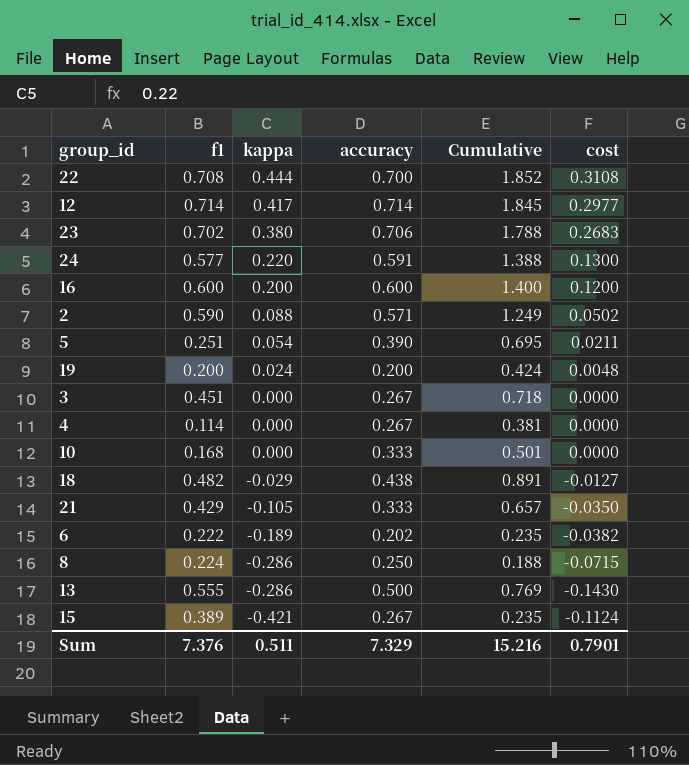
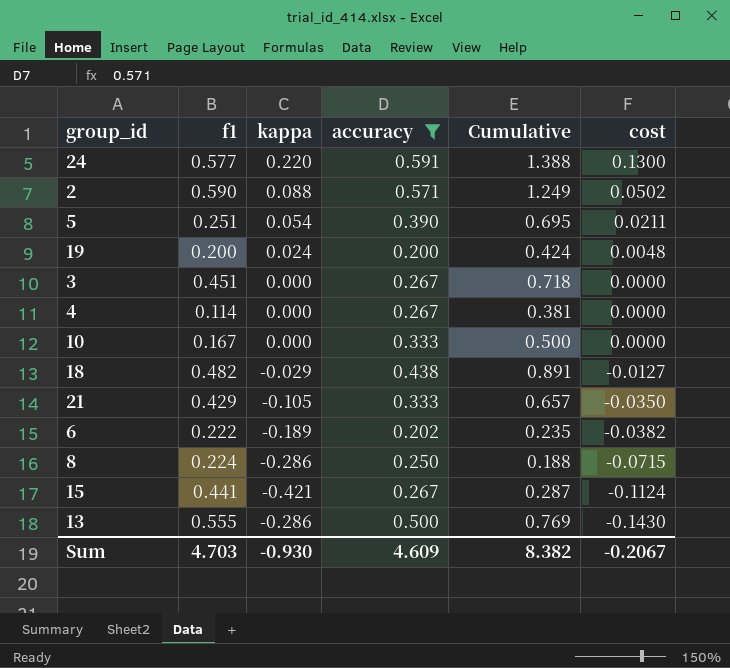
filter: none -> accuracy <= 0.591
row order: kappa descending -> cost descending
10 | f1: 0.168 -> 0.167
10 | Cumulative: 0.501 -> 0.500
15 | f1: 0.389 -> 0.441
15 | Cumulative: 0.235 -> 0.287
Sum | f1: 7.376 -> 4.703
Sum | kappa: 0.511 -> -0.930
Sum | accuracy: 7.329 -> 4.609
Sum | Cumulative: 15.216 -> 8.382
Sum | cost: 0.7901 -> -0.2067

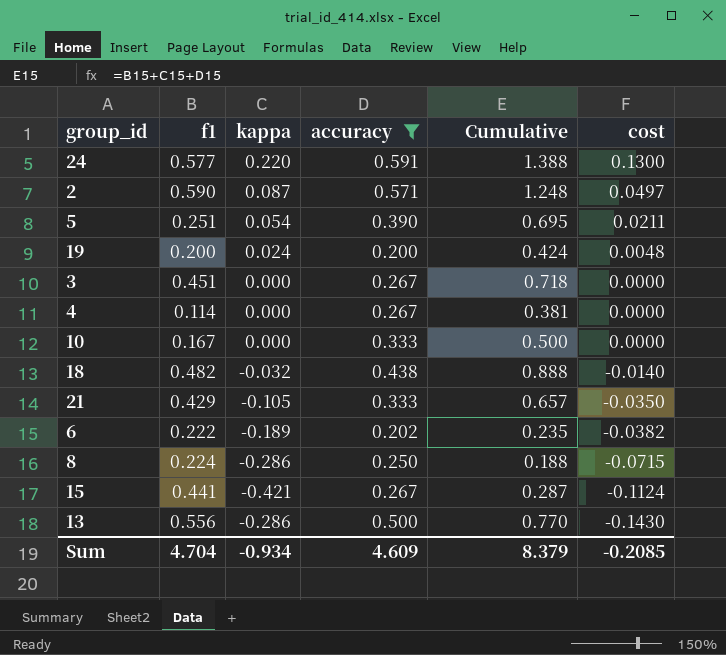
2 | kappa: 0.088 -> 0.087
2 | Cumulative: 1.249 -> 1.248
2 | cost: 0.0502 -> 0.0497
18 | kappa: -0.029 -> -0.032
18 | Cumulative: 0.891 -> 0.888
18 | cost: -0.0127 -> -0.0140
13 | f1: 0.555 -> 0.556
13 | Cumulative: 0.769 -> 0.770
Sum | f1: 4.703 -> 4.704
Sum | kappa: -0.930 -> -0.934
Sum | Cumulative: 8.382 -> 8.379
Sum | cost: -0.2067 -> -0.2085

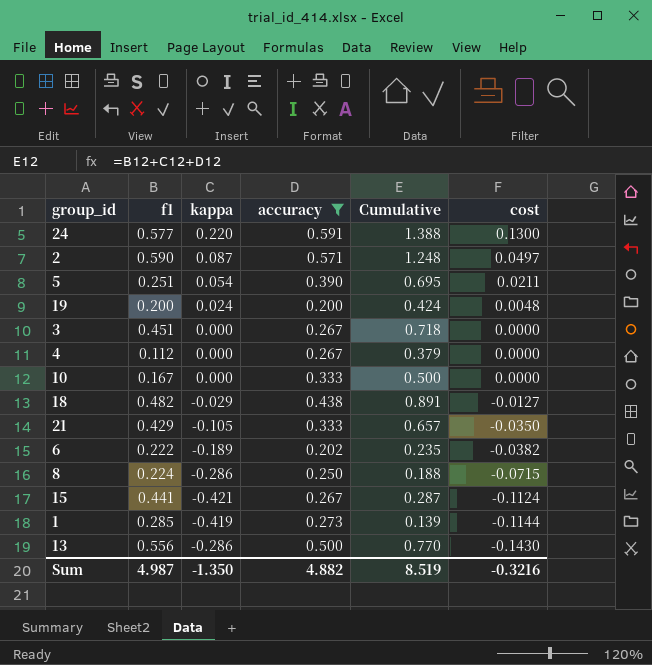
4 | f1: 0.114 -> 0.112
4 | Cumulative: 0.381 -> 0.379
18 | kappa: -0.032 -> -0.029
18 | Cumulative: 0.888 -> 0.891
18 | cost: -0.0140 -> -0.0127
row 1: none -> 0.285 | -0.419 | 0.273 | 0.139 | -0.1144
Sum | f1: 4.704 -> 4.987
Sum | kappa: -0.934 -> -1.350
Sum | accuracy: 4.609 -> 4.882
Sum | Cumulative: 8.379 -> 8.519
Sum | cost: -0.2085 -> -0.3216

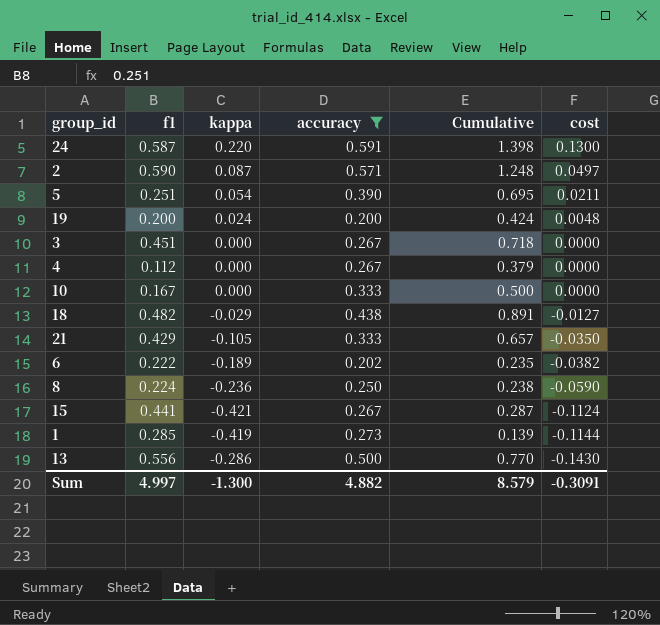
24 | f1: 0.577 -> 0.587
24 | Cumulative: 1.388 -> 1.398
8 | kappa: -0.286 -> -0.236
8 | Cumulative: 0.188 -> 0.238
8 | cost: -0.0715 -> -0.0590
Sum | f1: 4.987 -> 4.997
Sum | kappa: -1.350 -> -1.300
Sum | Cumulative: 8.519 -> 8.579
Sum | cost: -0.3216 -> -0.3091

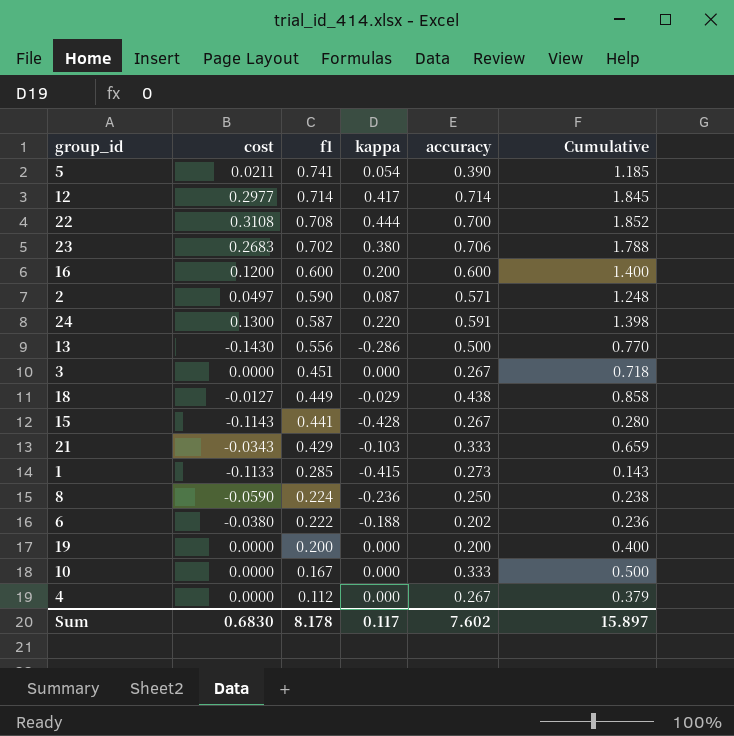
filter: accuracy <= 0.591 -> none
row order: cost descending -> f1 descending
column cost | position: 6 -> 2
5 | f1: 0.251 -> 0.741
5 | Cumulative: 0.695 -> 1.185
18 | f1: 0.482 -> 0.449
18 | Cumulative: 0.891 -> 0.858
15 | cost: -0.1124 -> -0.1143
15 | kappa: -0.421 -> -0.428
15 | Cumulative: 0.287 -> 0.280
21 | cost: -0.0350 -> -0.0343
21 | kappa: -0.105 -> -0.103
21 | Cumulative: 0.657 -> 0.659
1 | cost: -0.1144 -> -0.1133
1 | kappa: -0.419 -> -0.415
1 | Cumulative: 0.139 -> 0.143
6 | cost: -0.0382 -> -0.0380
6 | kappa: -0.189 -> -0.188
6 | Cumulative: 0.235 -> 0.236
19 | cost: 0.0048 -> 0.0000
19 | kappa: 0.024 -> 0.000
19 | Cumulative: 0.424 -> 0.400
Sum | cost: -0.3091 -> 0.6830
Sum | f1: 4.997 -> 8.178
Sum | kappa: -1.300 -> 0.117
Sum | accuracy: 4.882 -> 7.602
Sum | Cumulative: 8.579 -> 15.897

